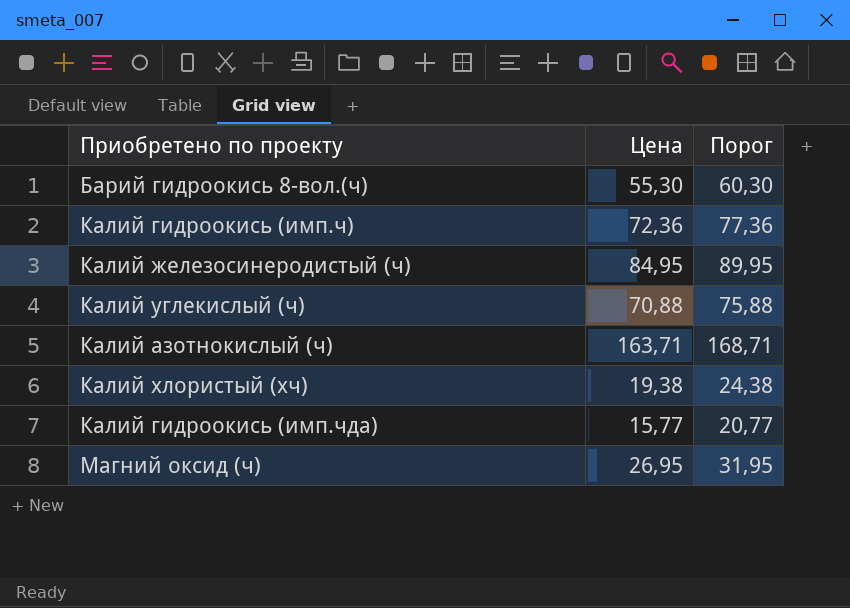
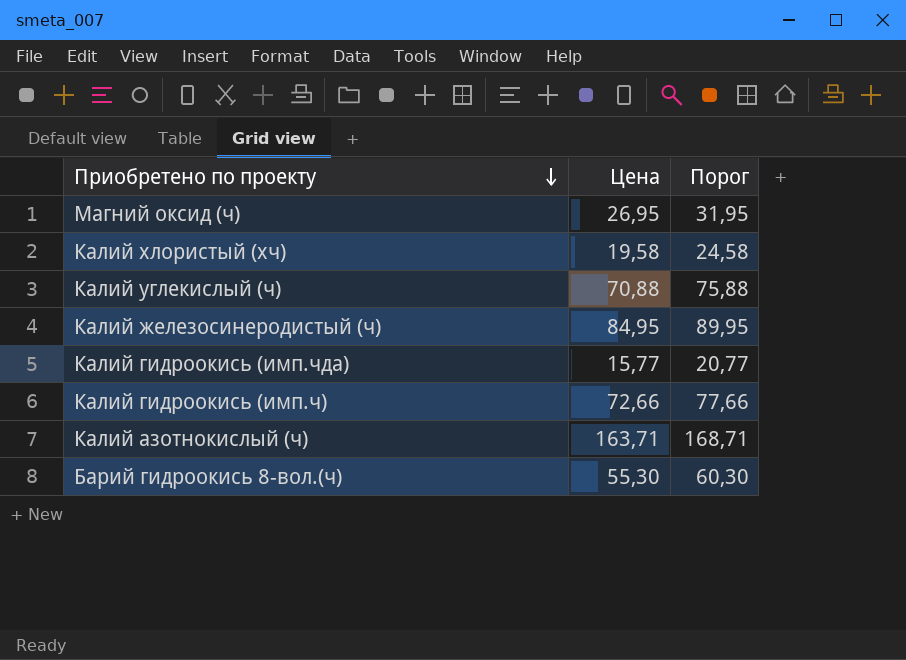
row order: none -> Приобретено по проекту descending
Калий хлористый (хч) | Цена: 19,38 -> 19,58
Калий хлористый (хч) | Порог: 24,38 -> 24,58
Калий гидроокись (имп.ч) | Цена: 72,36 -> 72,66
Калий гидроокись (имп.ч) | Порог: 77,36 -> 77,66

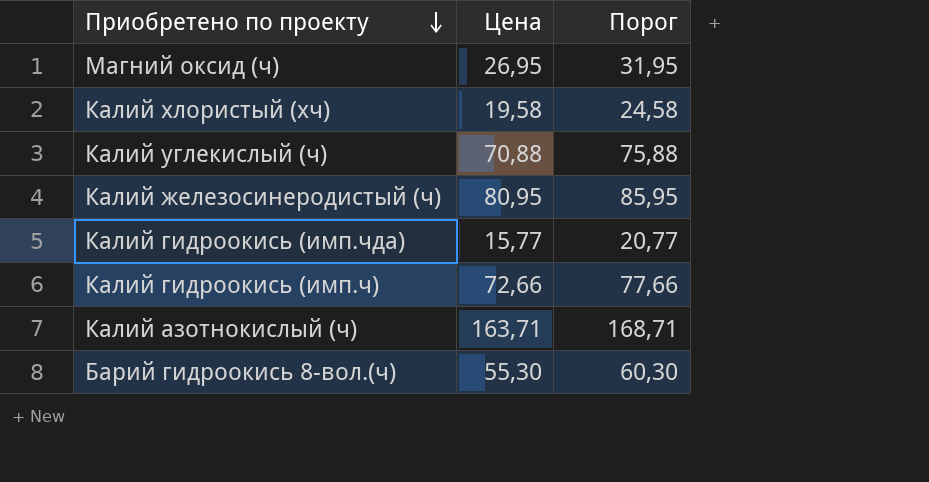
Калий железосинеродистый (ч) | Цена: 84,95 -> 80,95
Калий железосинеродистый (ч) | Порог: 89,95 -> 85,95

